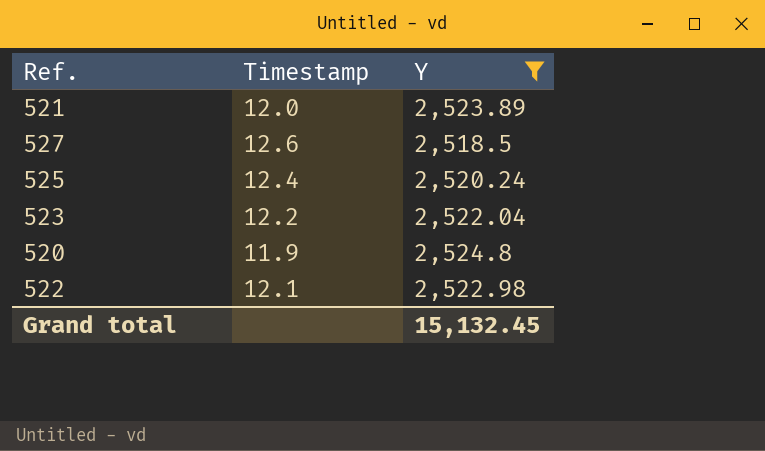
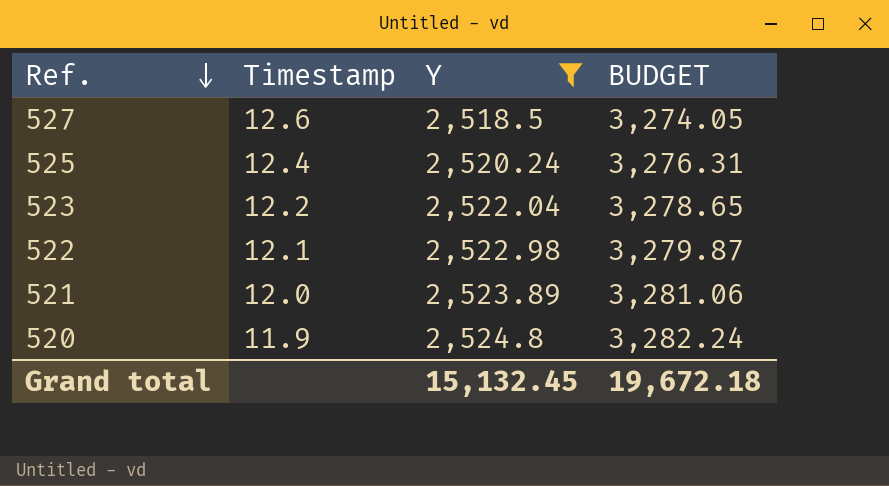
row order: none -> Ref. descending
column BUDGET | formula: none -> [Y] * 1.3

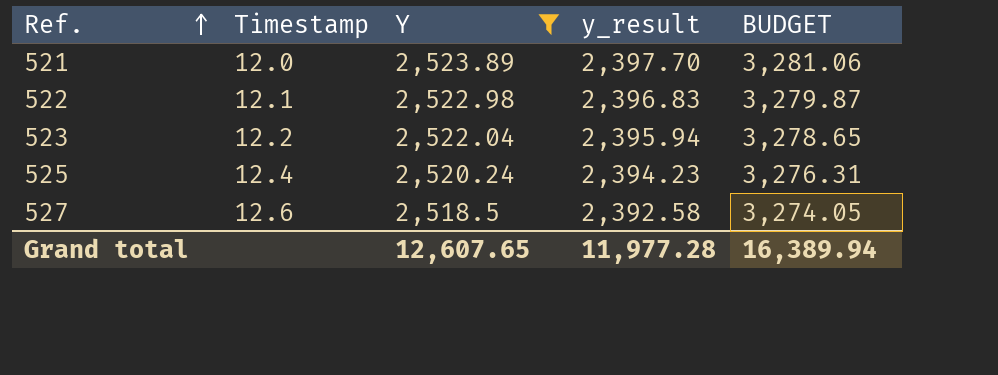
row order: Ref. descending -> Ref. ascending
column y_result | formula: none -> [Y] * 0.95
row 520: 11.9 | 2,524.8 | 3,282.24 -> none
Grand total | Y: 15,132.45 -> 12,607.65
Grand total | BUDGET: 19,672.18 -> 16,389.94

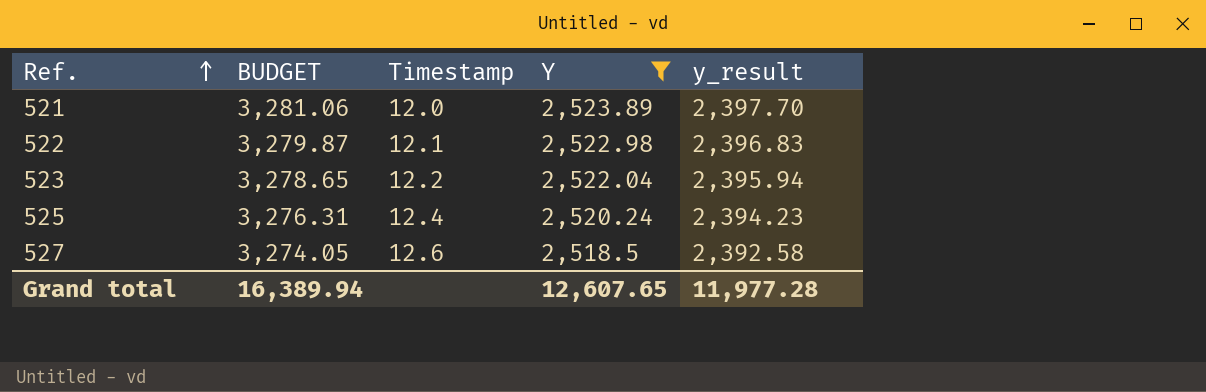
column BUDGET | position: 5 -> 2

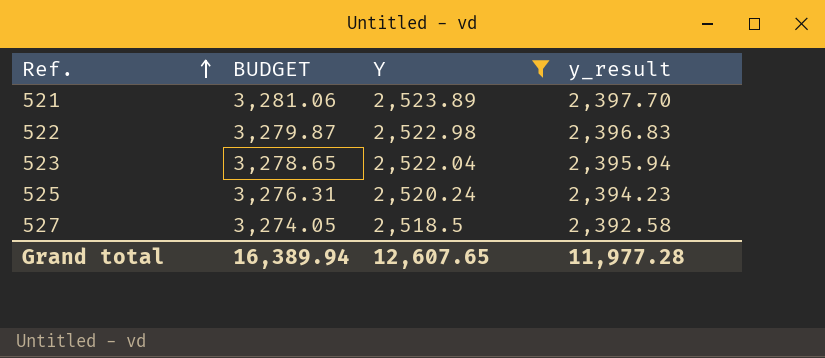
column Timestamp | position: 3 -> none

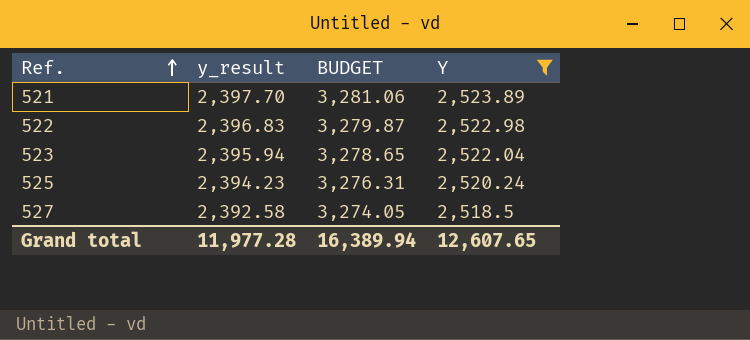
column y_result | position: 4 -> 2

